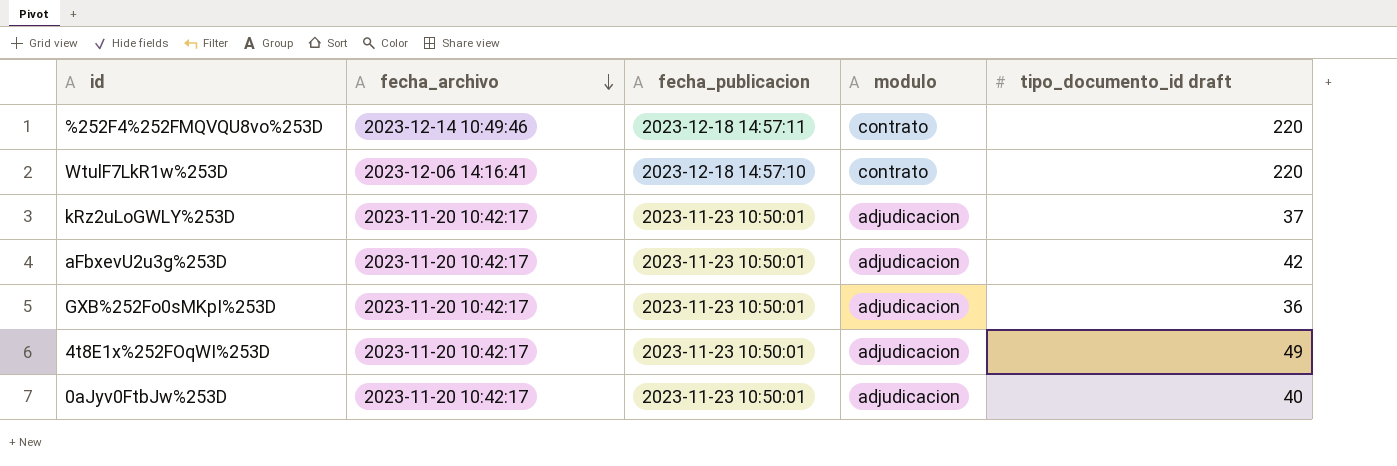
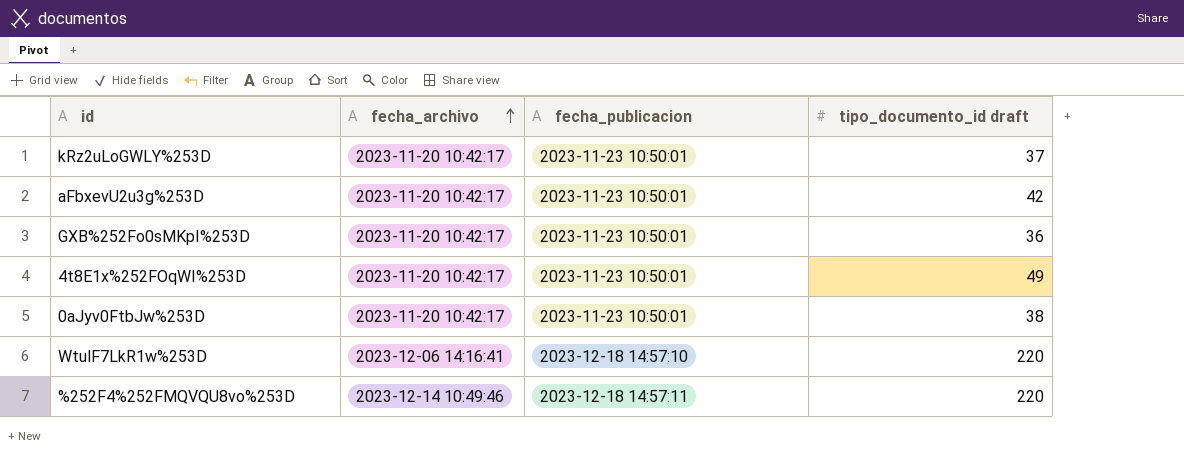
row order: fecha_archivo descending -> fecha_archivo ascending
column modulo | position: 4 -> none
0aJyv0FtbJw%253D | tipo_documento_id draft: 40 -> 38

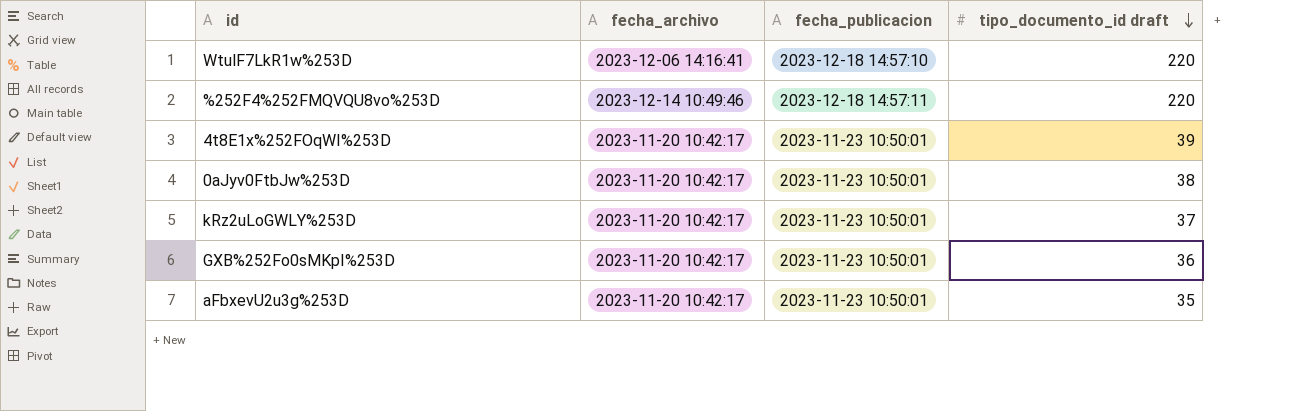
row order: fecha_archivo ascending -> tipo_documento_id draft descending
4t8E1x%252FOqWI%253D | tipo_documento_id draft: 49 -> 39
aFbxevU2u3g%253D | tipo_documento_id draft: 42 -> 35

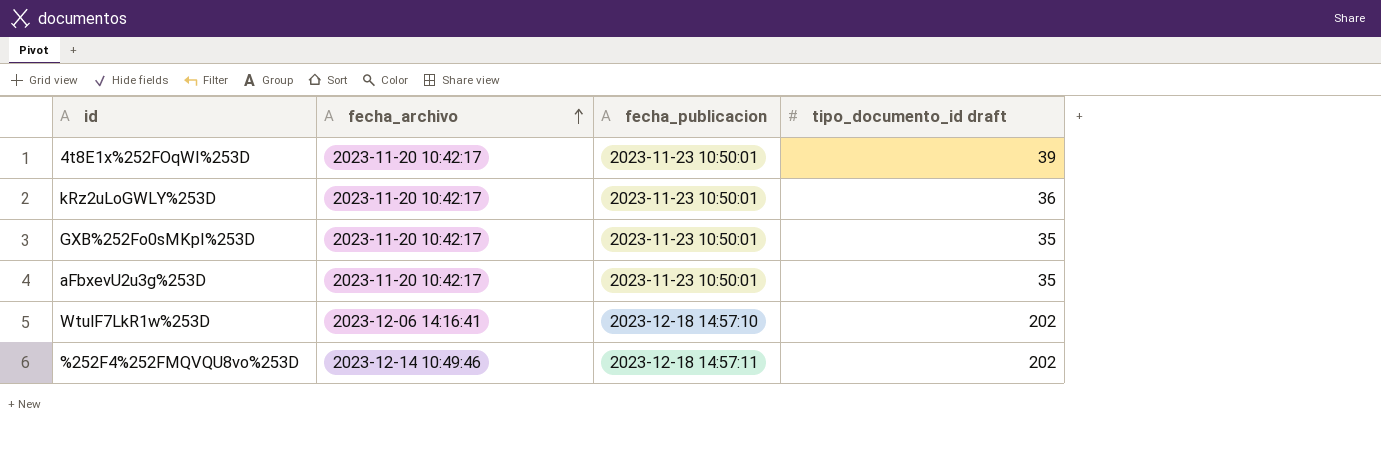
row order: tipo_documento_id draft descending -> fecha_archivo ascending
row 0aJyv0FtbJw%253D: 2023-11-20 10:42:17 | 2023-11-23 10:50:01 | 38 -> none
kRz2uLoGWLY%253D | tipo_documento_id draft: 37 -> 36
GXB%252Fo0sMKpI%253D | tipo_documento_id draft: 36 -> 35
WtulF7LkR1w%253D | tipo_documento_id draft: 220 -> 202
%252F4%252FMQVQU8vo%253D | tipo_documento_id draft: 220 -> 202

